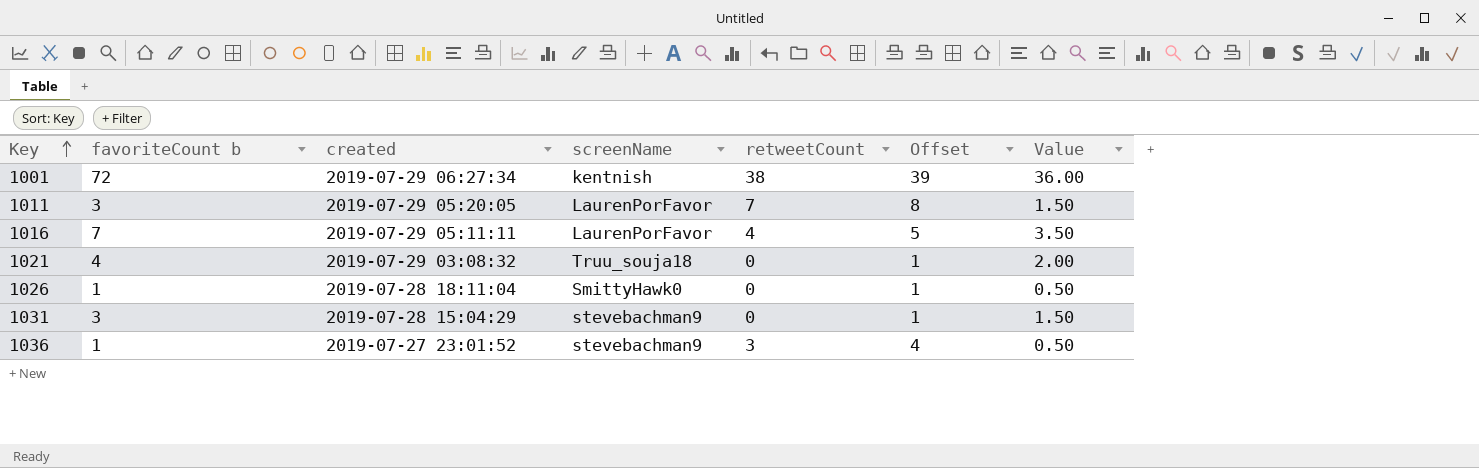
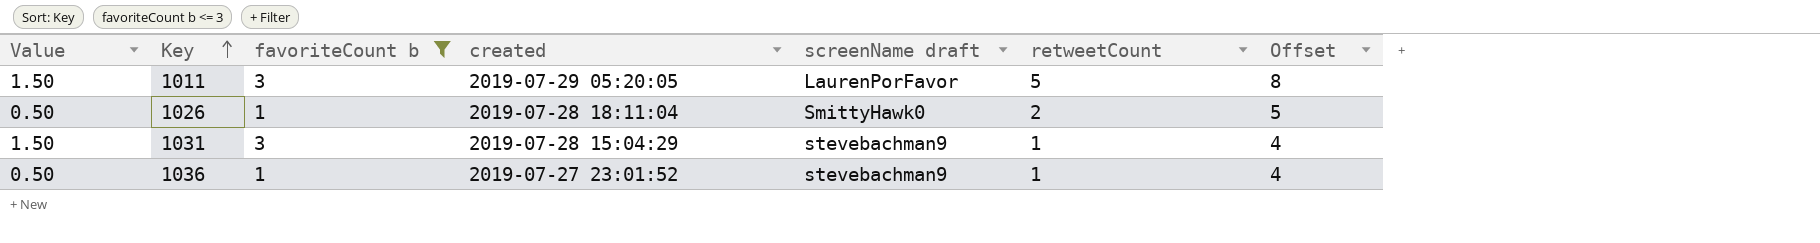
filter: none -> favoriteCount b <= 3
column Value | position: 7 -> 1
column name: screenName -> screenName draft
column Offset | formula: [retweetCount] + 1 -> [retweetCount] + 3
1011 | retweetCount: 7 -> 5
1026 | retweetCount: 0 -> 2
1031 | retweetCount: 0 -> 1
1036 | retweetCount: 3 -> 1

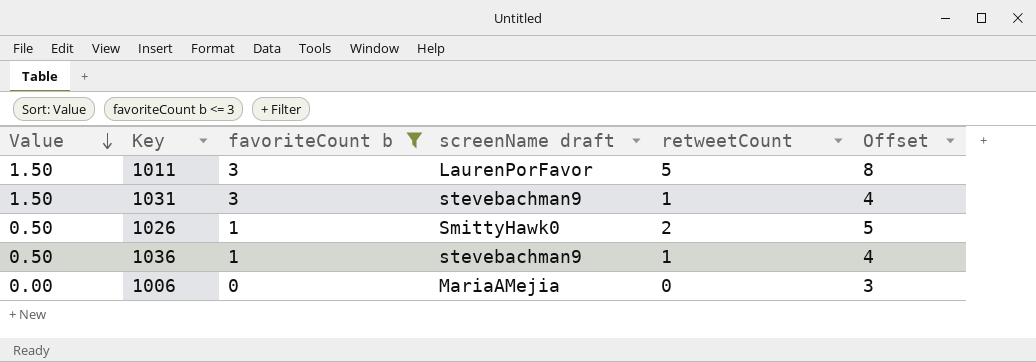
row order: Key ascending -> Value descending
column created | position: 4 -> none
row 1006: none -> 0.00 | 0 | MariaAMejia | 0 | 3

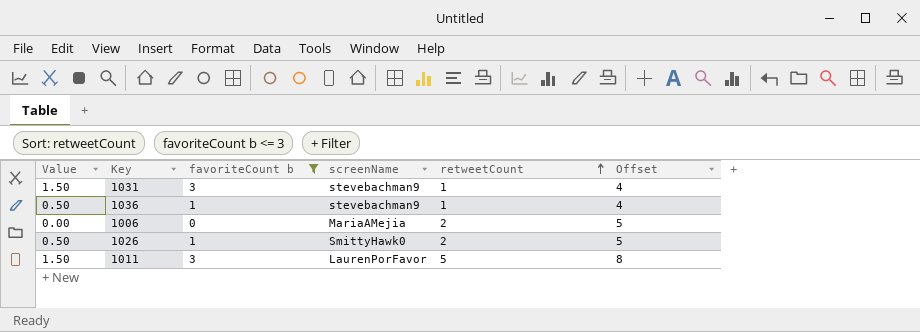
row order: Value descending -> retweetCount ascending
column name: screenName draft -> screenName
1006 | retweetCount: 0 -> 2
1006 | Offset: 3 -> 5

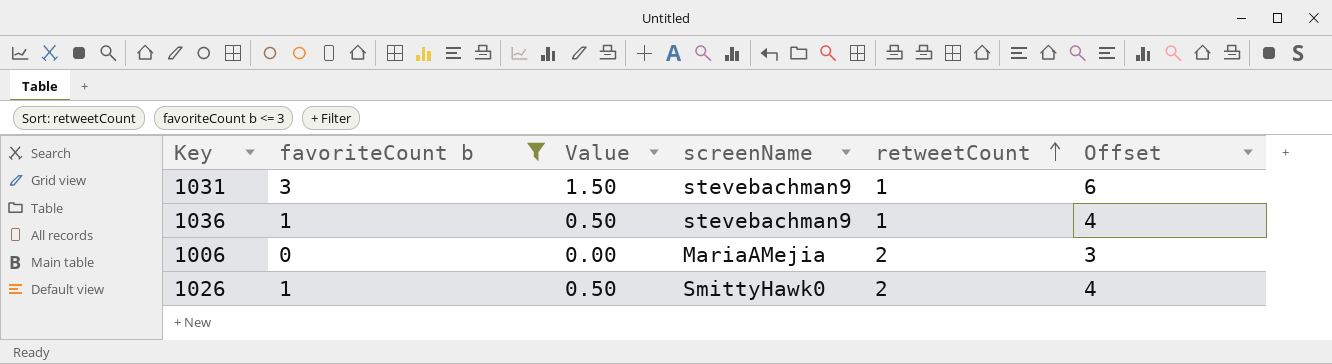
column Value | position: 1 -> 3
column Offset | formula: [retweetCount] + 3 -> [favoriteCount b] + 3
row 1011: 1.50 | 3 | LaurenPorFavor | 5 | 8 -> none

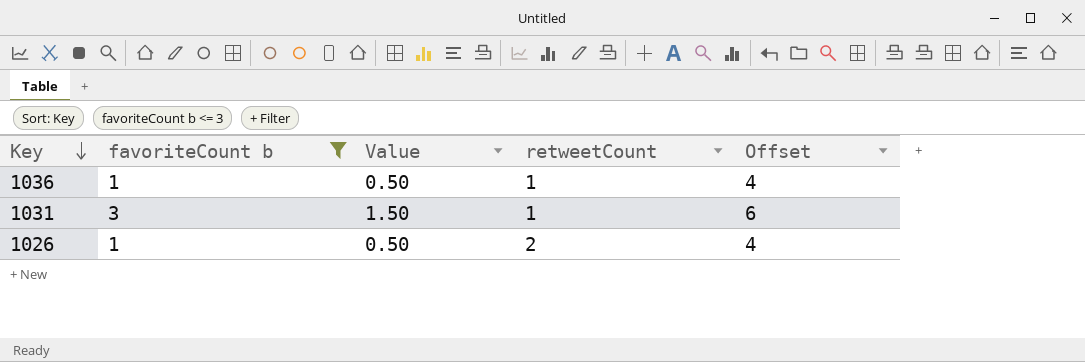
row order: retweetCount ascending -> Key descending
column screenName | position: 4 -> none
row 1006: 0 | 0.00 | MariaAMejia | 2 | 3 -> none

